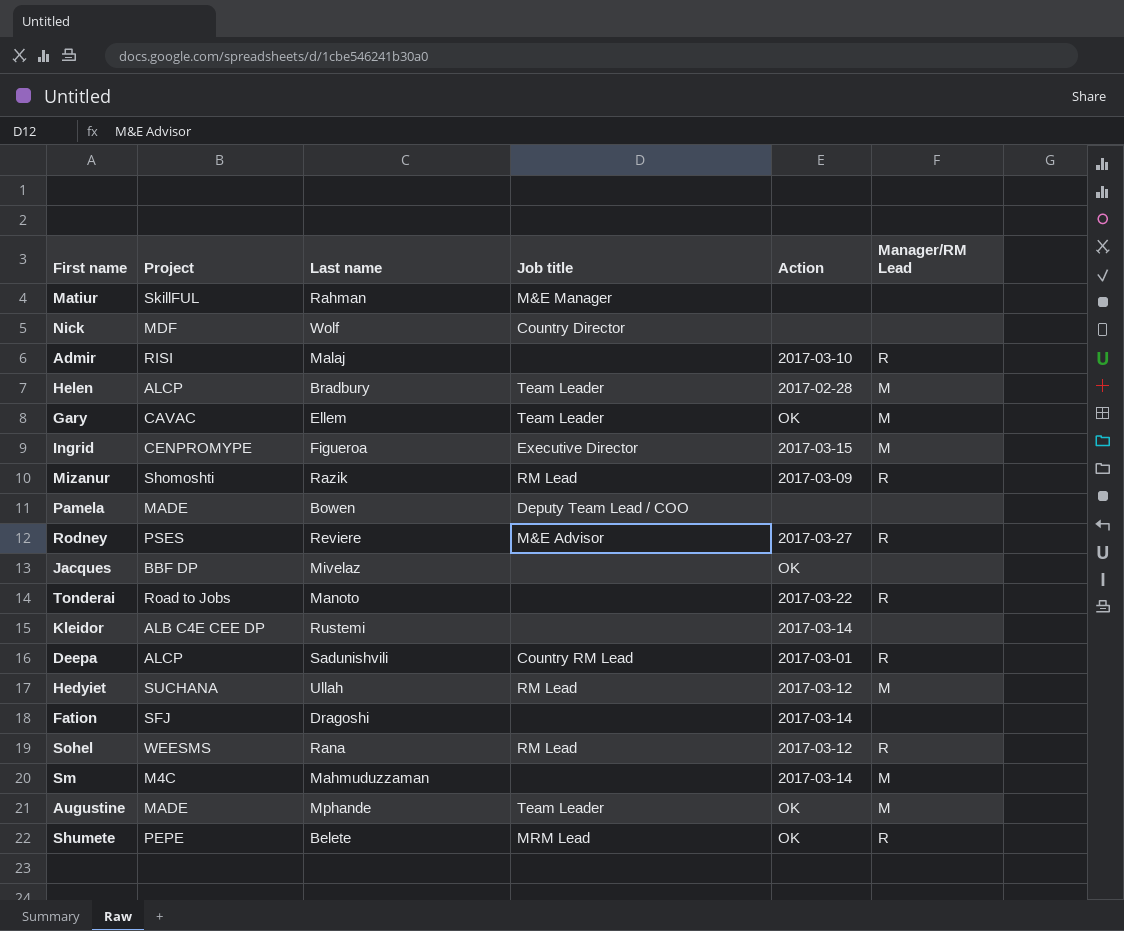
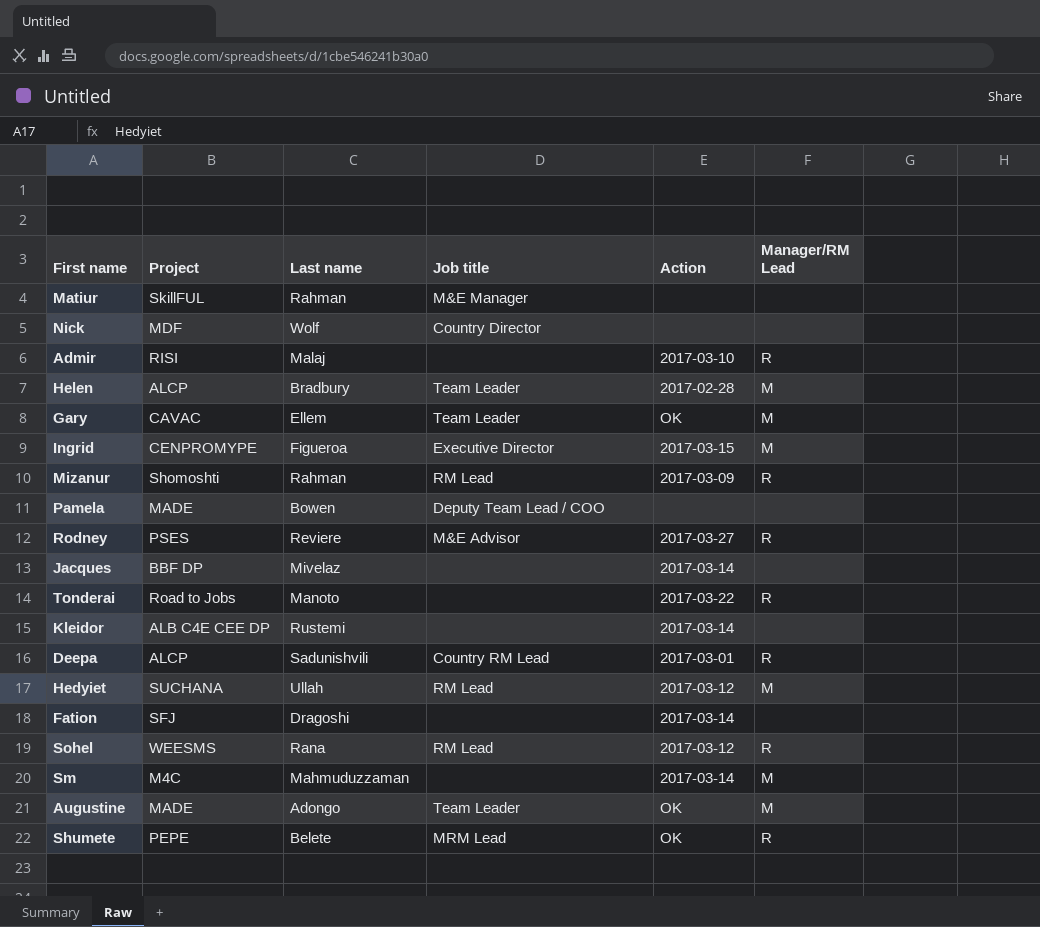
Mizanur | Last name: Razik -> Rahman
Jacques | Action: OK -> 2017-03-14
Augustine | Last name: Mphande -> Adongo

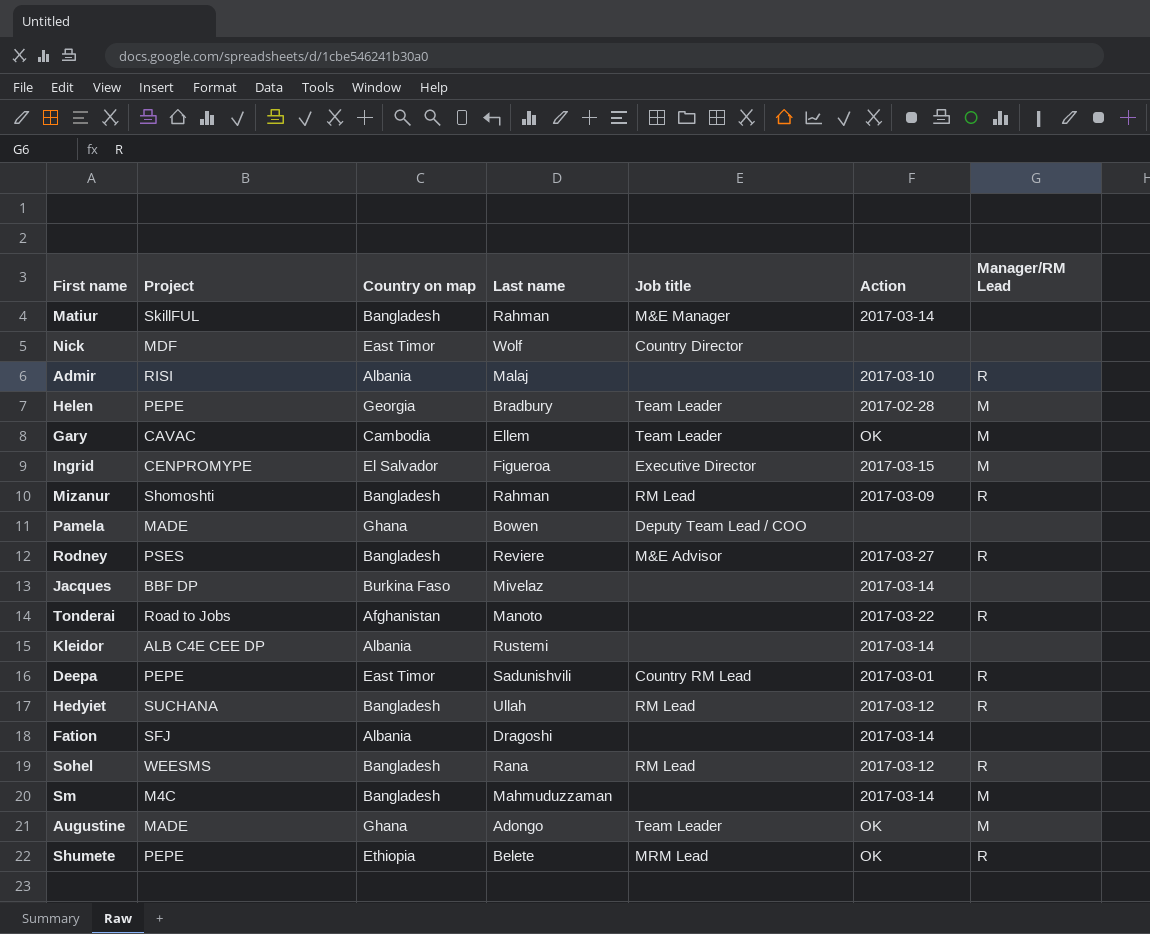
column Country on map | position: none -> 3
Matiur | Action: none -> 2017-03-14
Helen | Project: ALCP -> PEPE
Deepa | Project: ALCP -> PEPE
Hedyiet | Manager/RM Lead: M -> R

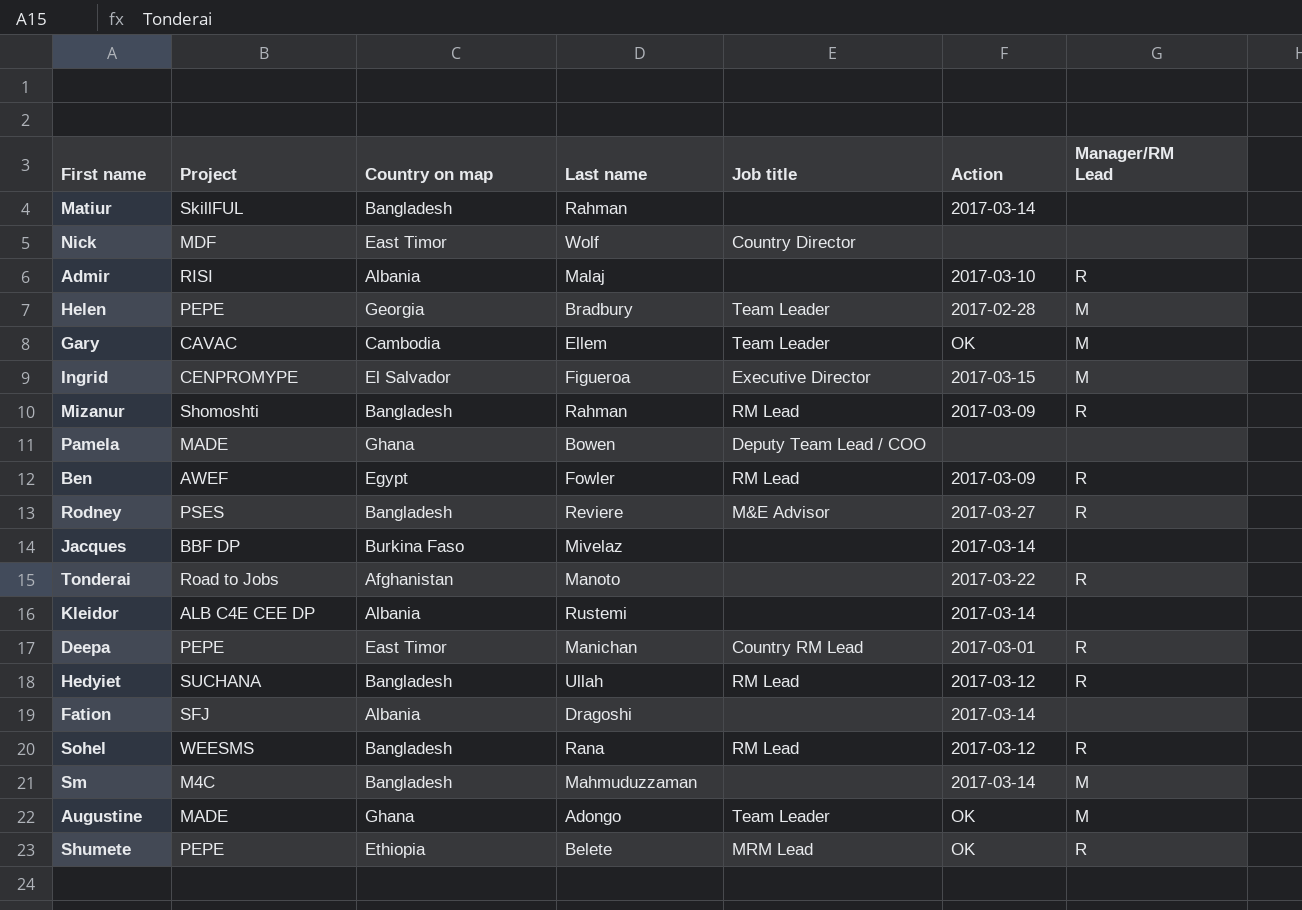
Matiur | Job title: M&E Manager -> none
row Ben: none -> AWEF | Egypt | Fowler | RM Lead | 2017-03-09 | R
Deepa | Last name: Sadunishvili -> Manichan

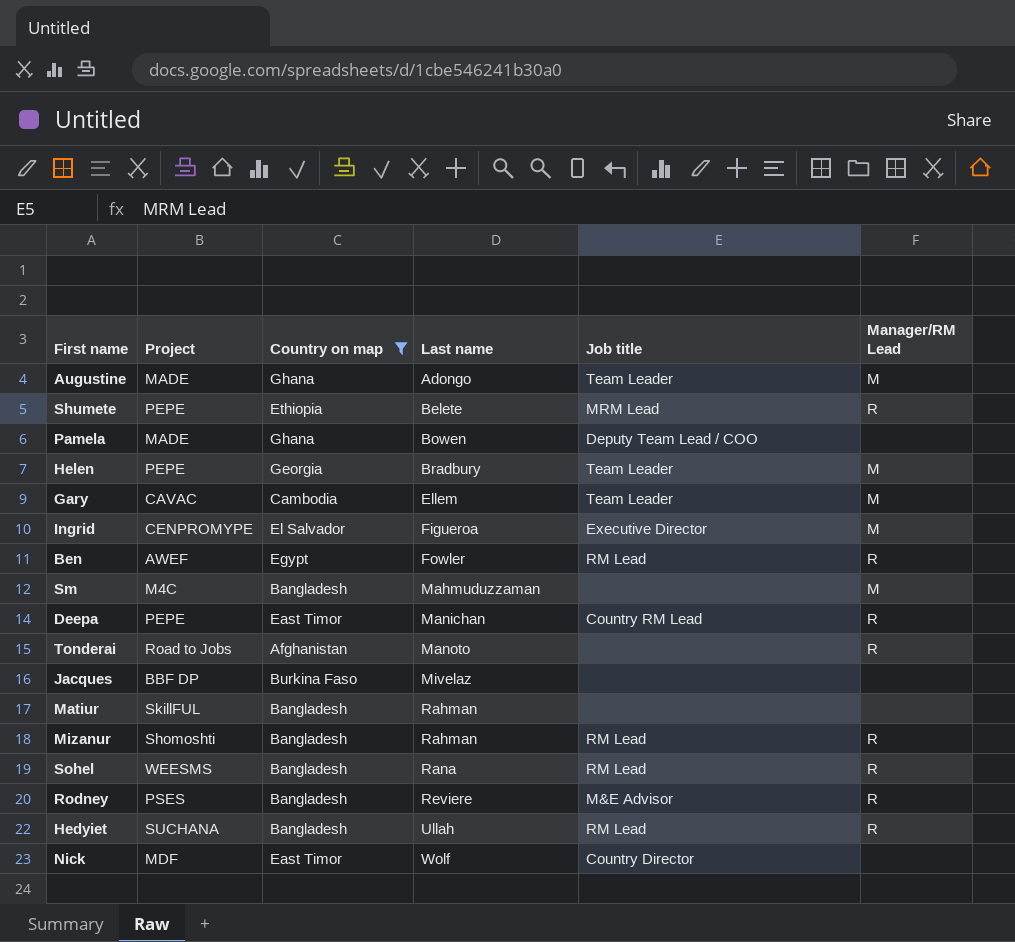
filter: none -> Country on map != Albania
row order: none -> Last name ascending
column Action | position: 6 -> none

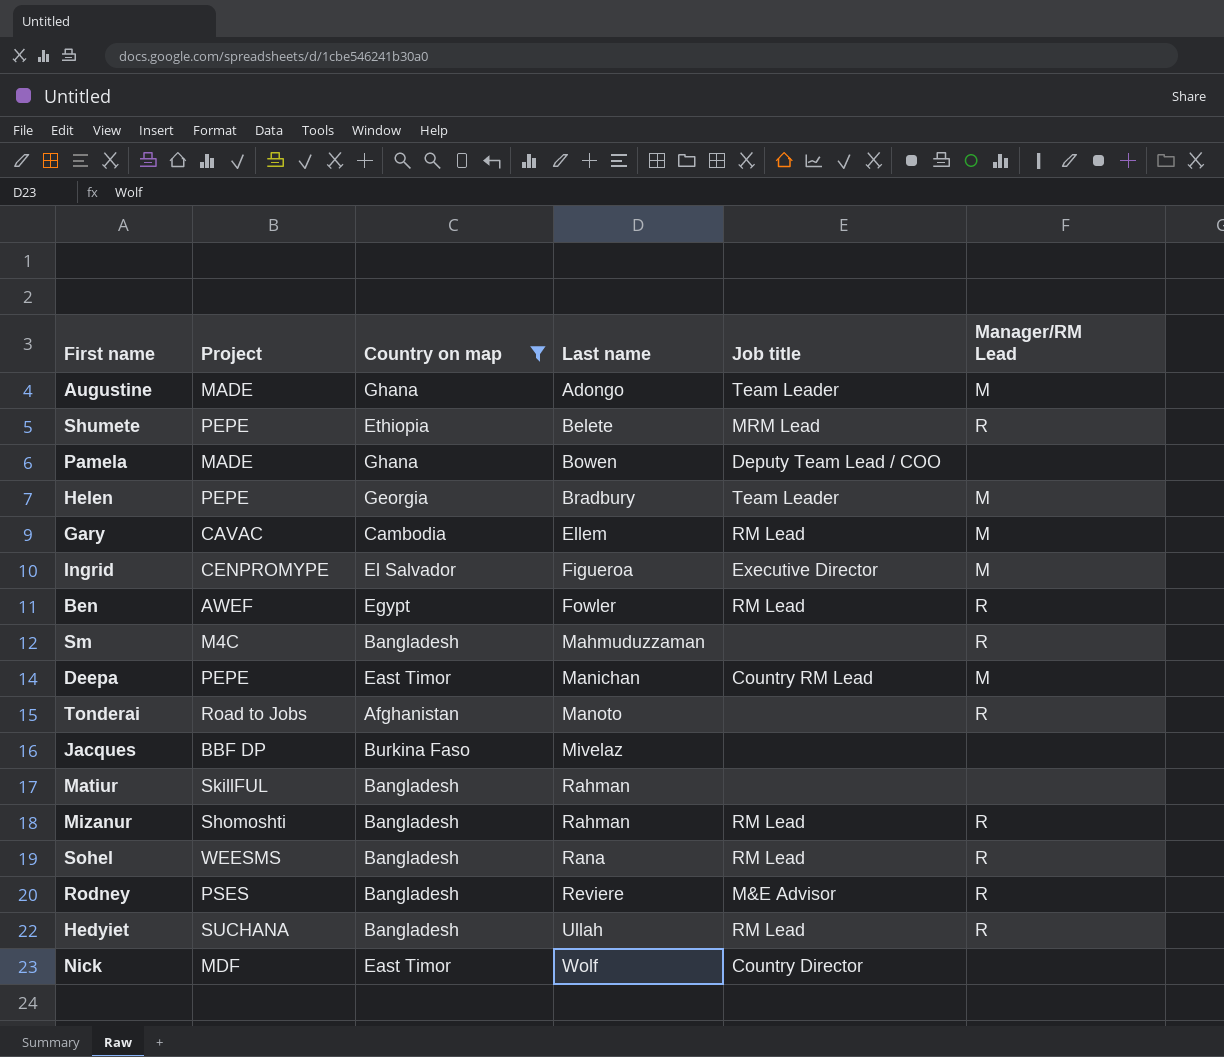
Gary | Job title: Team Leader -> RM Lead
Sm | Manager/RM Lead: M -> R
Deepa | Manager/RM Lead: R -> M

